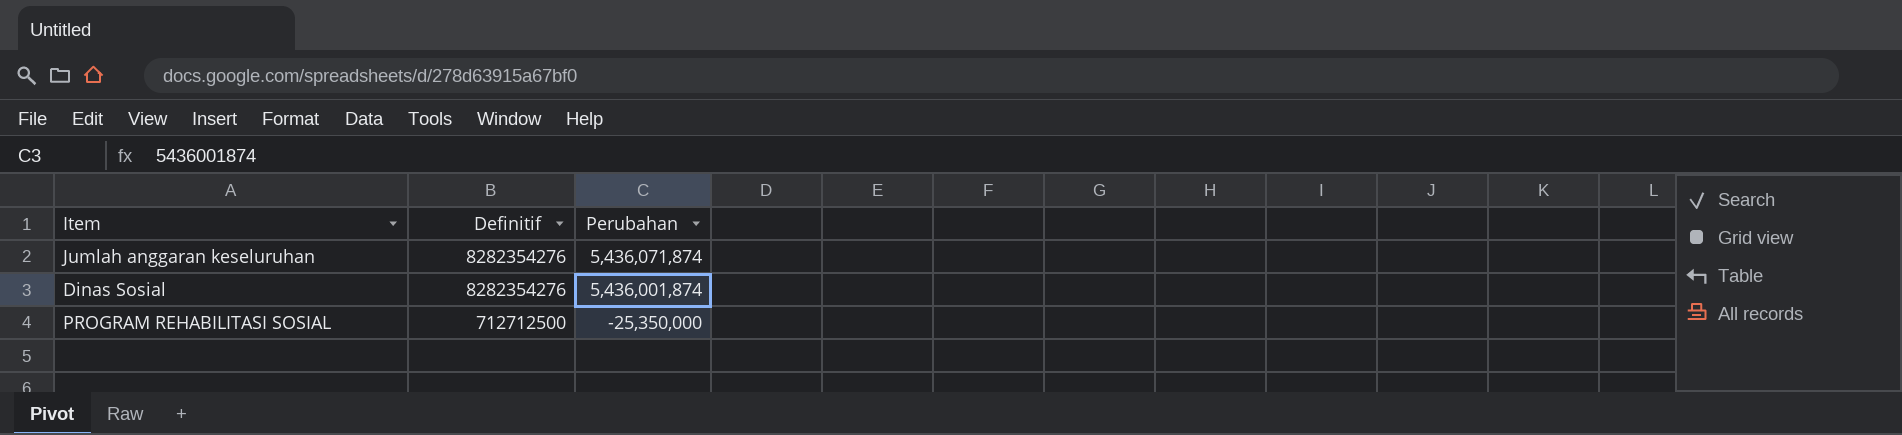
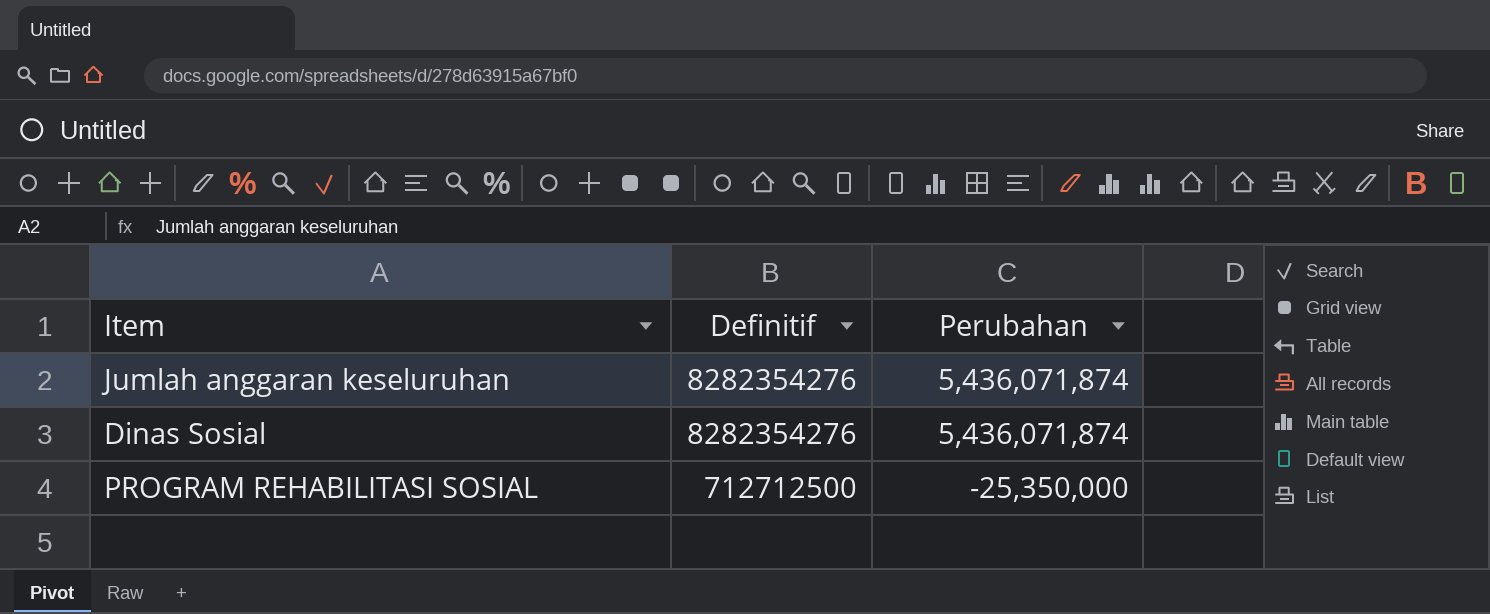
Dinas Sosial | Perubahan: 5,436,001,874 -> 5,436,071,874

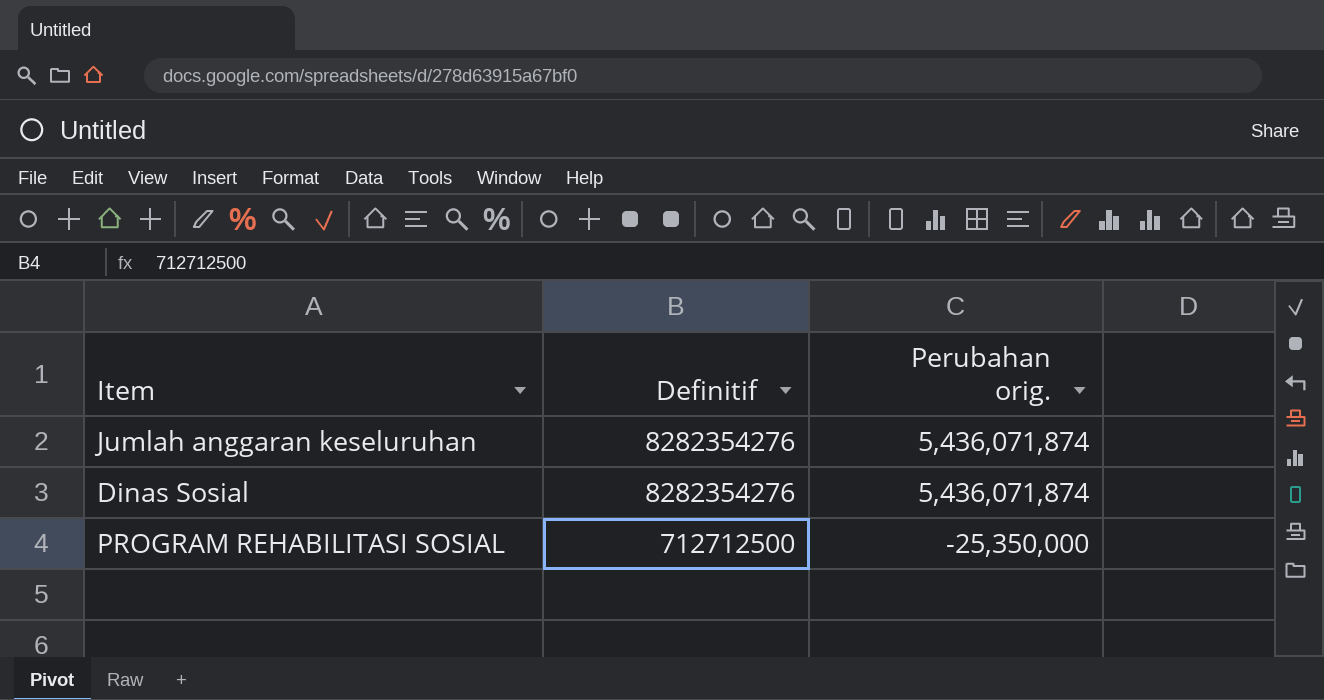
column name: Perubahan -> Perubahan orig.

